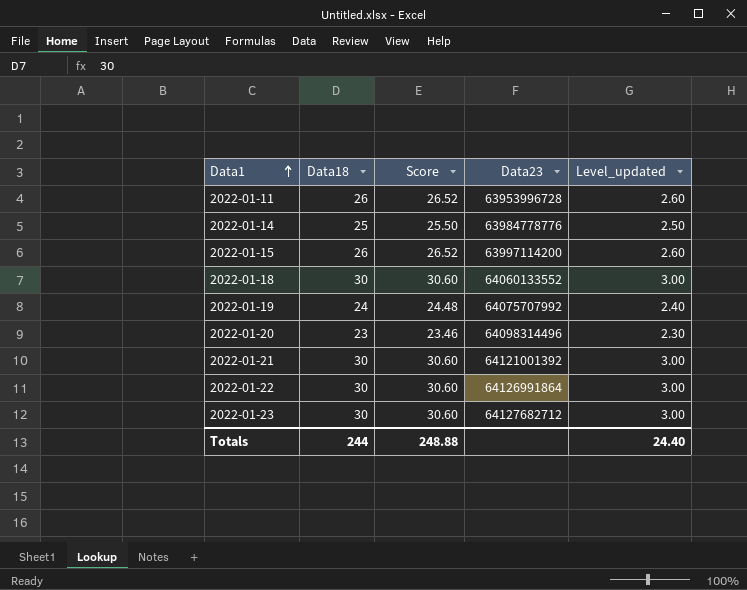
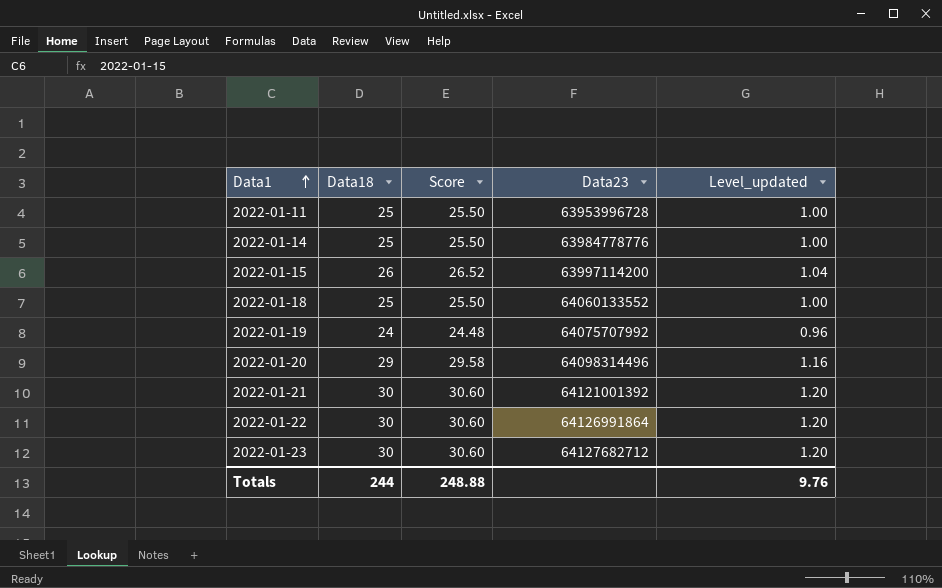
column Level_updated | formula: [Data18] * 0.1 -> [Data18] * 0.04
2022-01-11 | Data18: 26 -> 25
2022-01-11 | Score: 26.52 -> 25.50
2022-01-18 | Data18: 30 -> 25
2022-01-18 | Score: 30.60 -> 25.50
2022-01-20 | Data18: 23 -> 29
2022-01-20 | Score: 23.46 -> 29.58
Totals | Level_updated: 24.40 -> 9.76

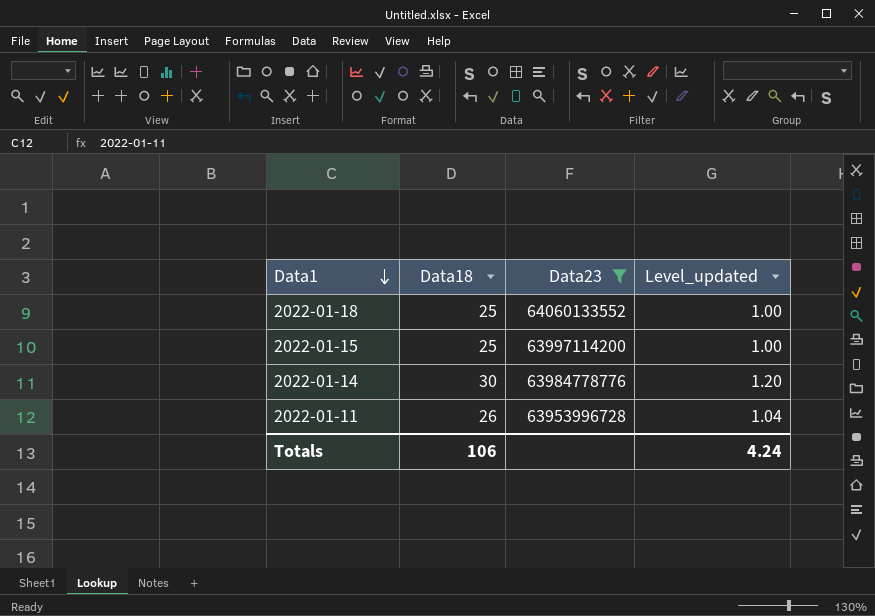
filter: none -> Data23 <= 64060133552
row order: Data1 ascending -> Data1 descending
column Score | formula: [Data18] * 1.02 -> none
2022-01-15 | Data18: 26 -> 25
2022-01-15 | Level_updated: 1.04 -> 1.00
2022-01-14 | Data18: 25 -> 30
2022-01-14 | Level_updated: 1.00 -> 1.20
2022-01-11 | Data18: 25 -> 26
2022-01-11 | Level_updated: 1.00 -> 1.04
Totals | Data18: 244 -> 106
Totals | Level_updated: 9.76 -> 4.24

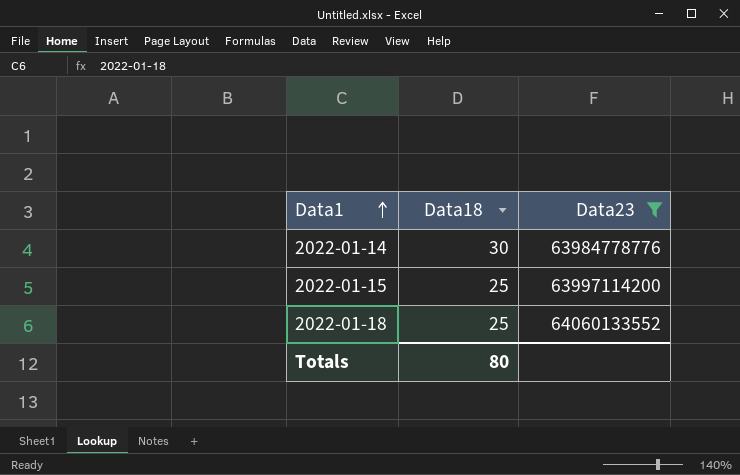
row order: Data1 descending -> Data1 ascending
column Level_updated | formula: [Data18] * 0.04 -> none
row 2022-01-11: 26 | 63953996728 | 1.04 -> none
Totals | Data18: 106 -> 80

